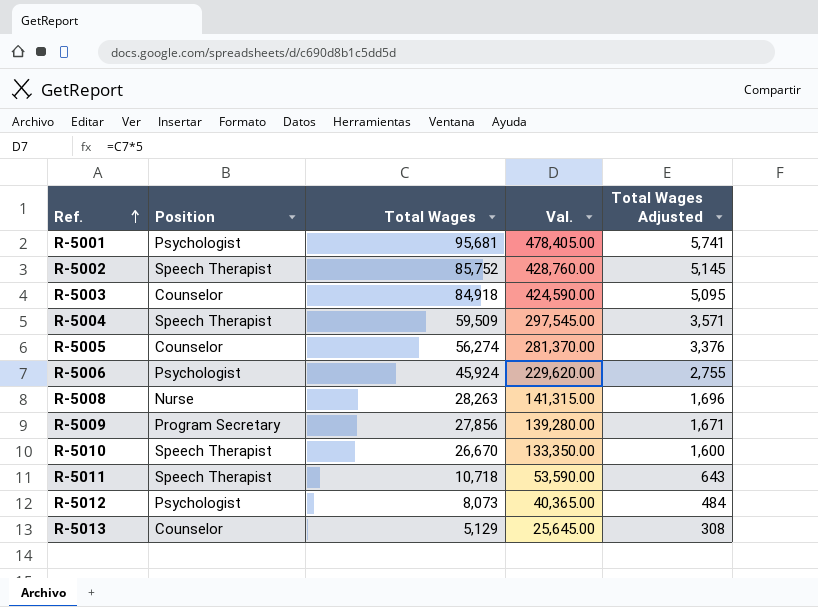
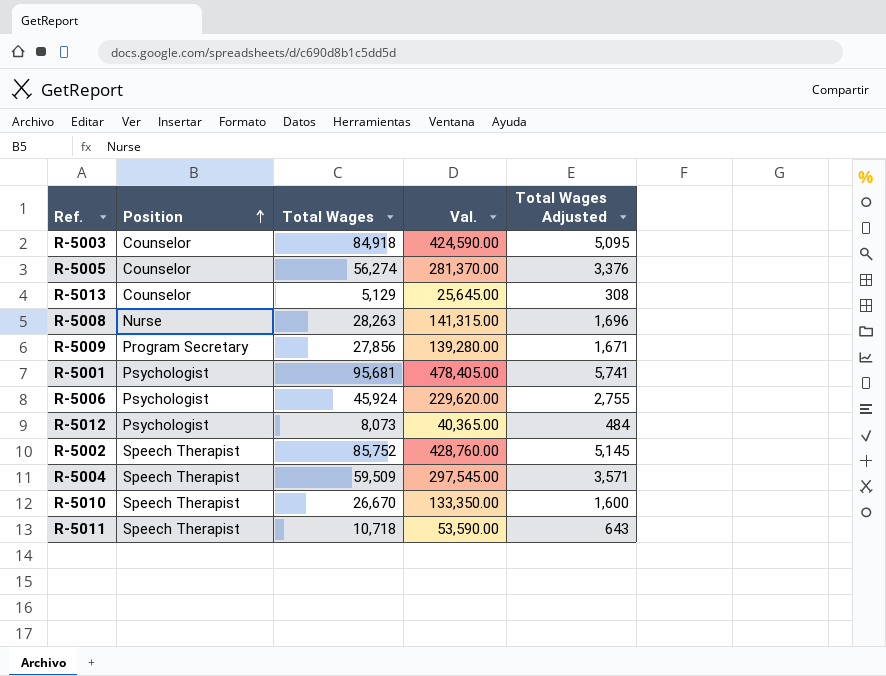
row order: Ref. ascending -> Position ascending

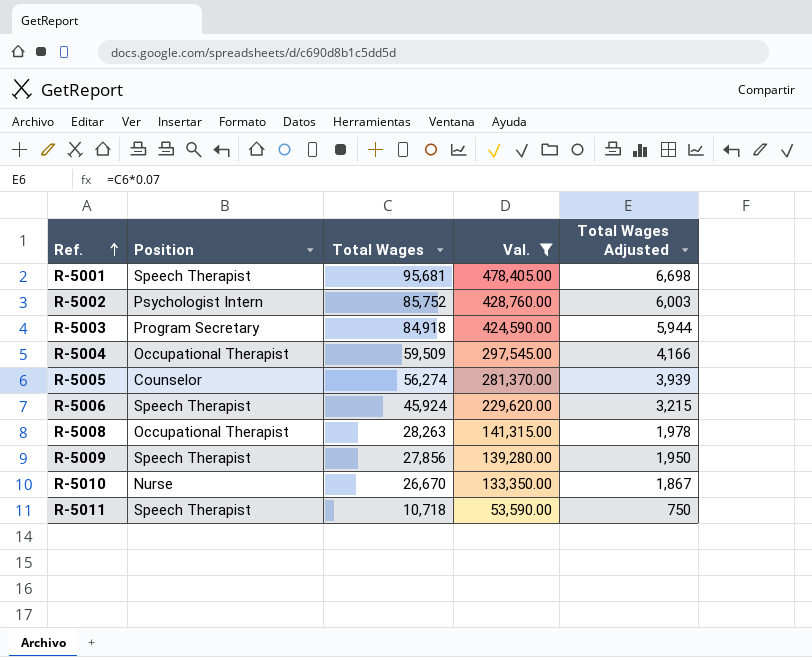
filter: none -> Val. >= 53,590.00
row order: Position ascending -> Ref. ascending
column Total Wages Adjusted | formula: [Total Wages] * 0.06 -> [Total Wages] * 0.07
R-5001 | Position: Psychologist -> Speech Therapist
R-5002 | Position: Speech Therapist -> Psychologist Intern
R-5003 | Position: Counselor -> Program Secretary
R-5004 | Position: Speech Therapist -> Occupational Therapist
R-5006 | Position: Psychologist -> Speech Therapist
R-5008 | Position: Nurse -> Occupational Therapist
R-5009 | Position: Program Secretary -> Speech Therapist
R-5010 | Position: Speech Therapist -> Nurse

